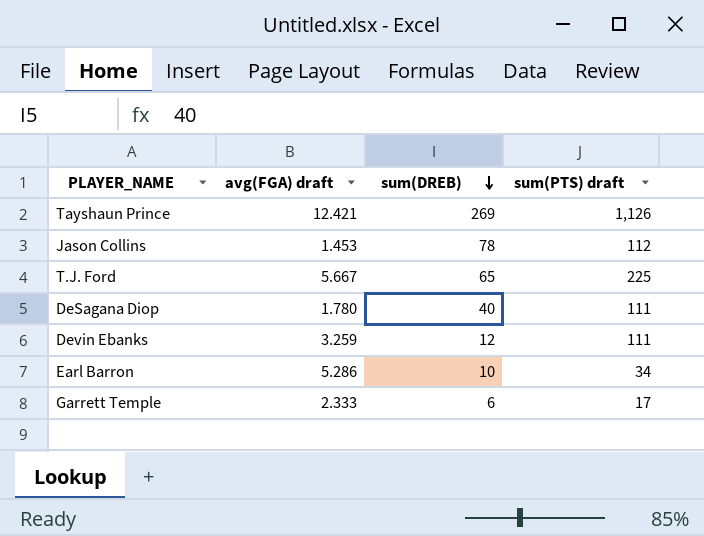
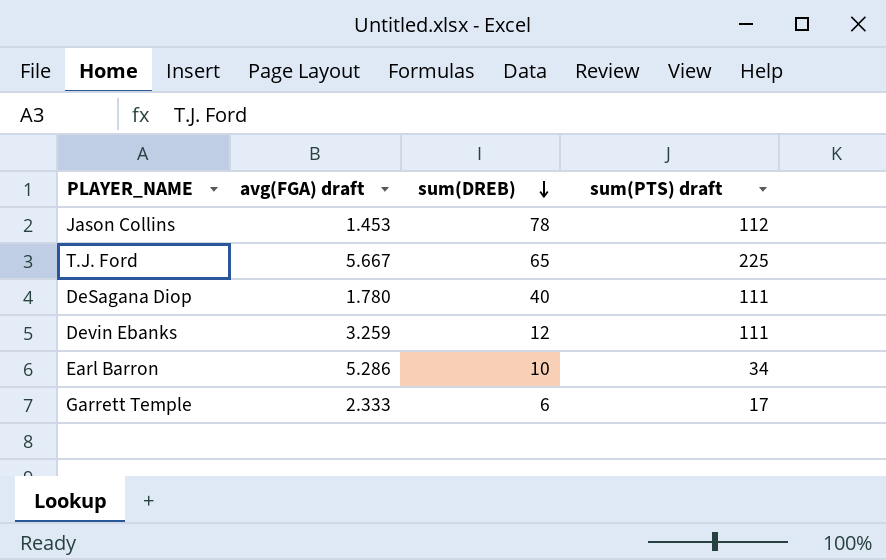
row Tayshaun Prince: 12.421 | 269 | 1,126 -> none

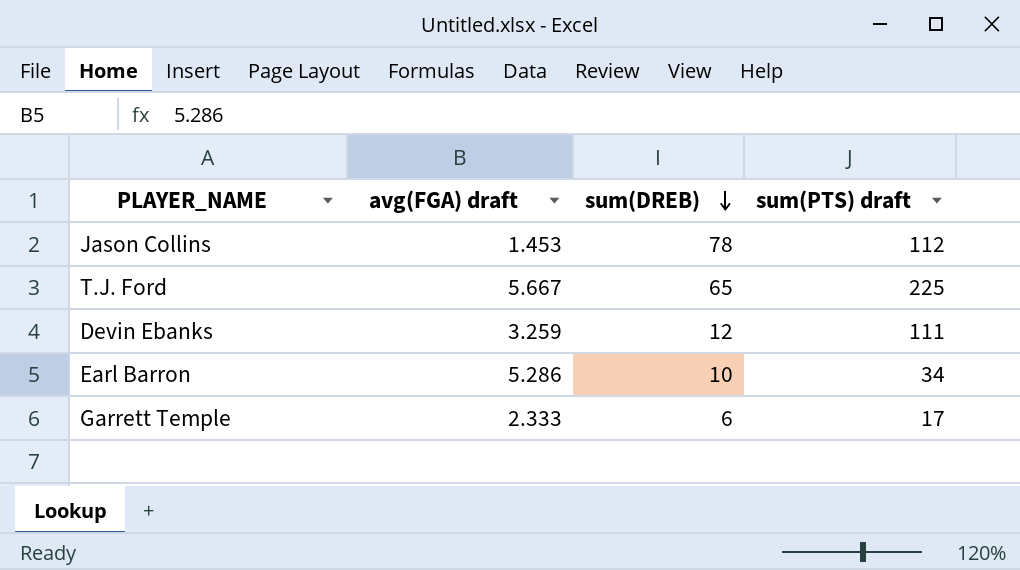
row DeSagana Diop: 1.780 | 40 | 111 -> none

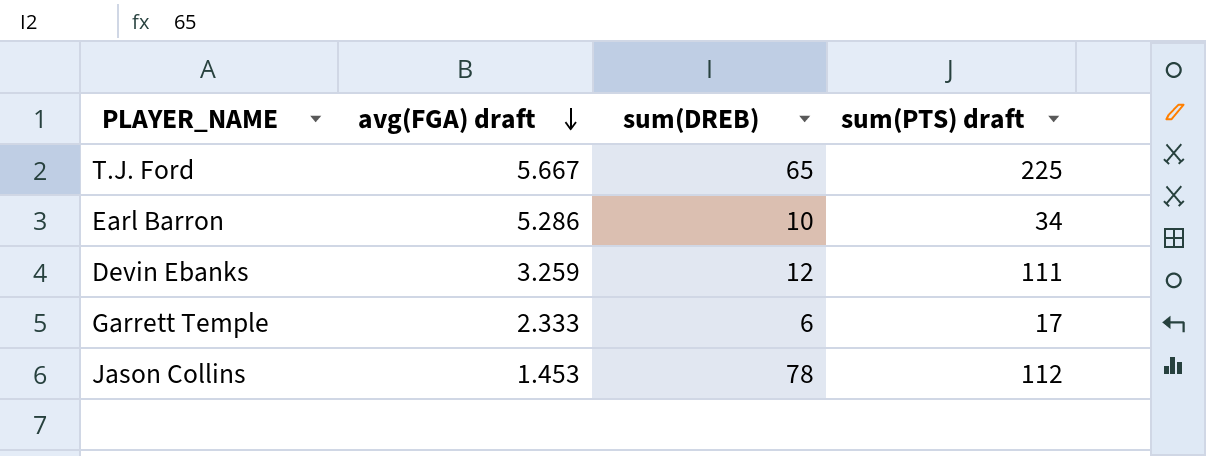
row order: sum(DREB) descending -> avg(FGA) draft descending

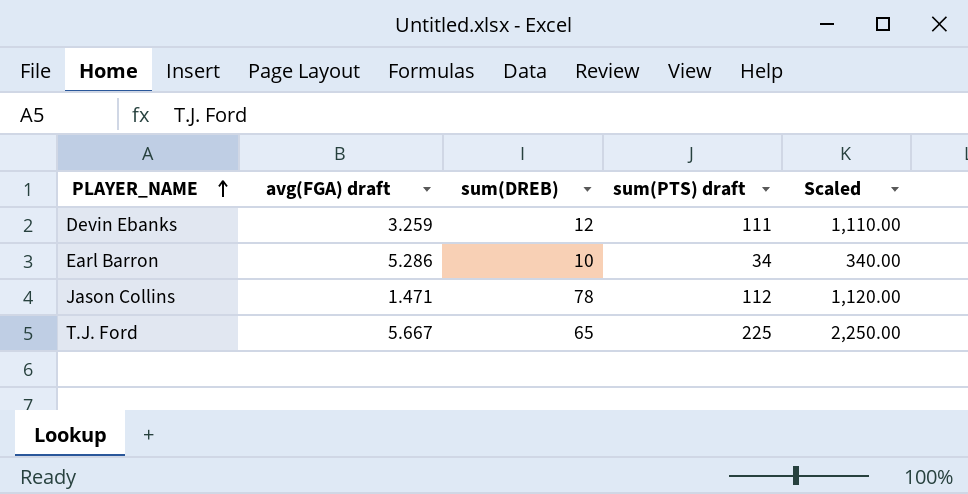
row order: avg(FGA) draft descending -> PLAYER_NAME ascending
column Scaled | formula: none -> [sum(PTS) draft] * 10
row Garrett Temple: 2.333 | 6 | 17 -> none
Jason Collins | avg(FGA) draft: 1.453 -> 1.471

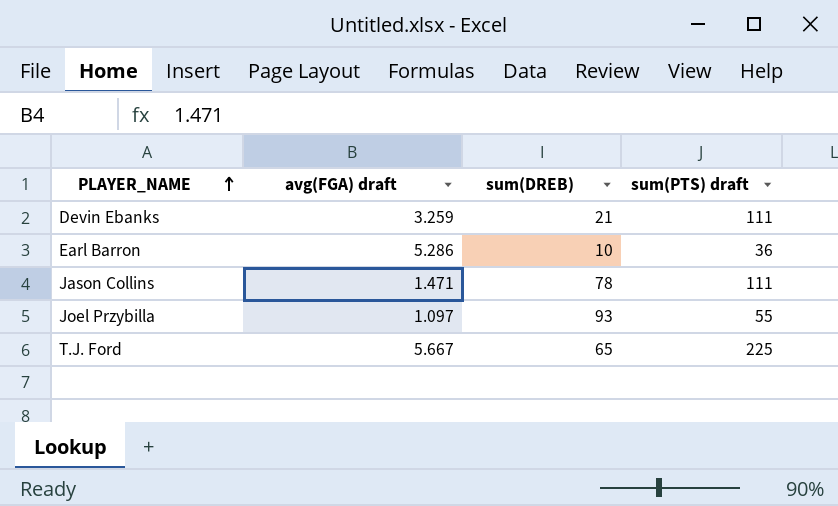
column Scaled | formula: [sum(PTS) draft] * 10 -> none
Devin Ebanks | sum(DREB): 12 -> 21
Earl Barron | sum(PTS) draft: 34 -> 36
Jason Collins | sum(PTS) draft: 112 -> 111
row Joel Przybilla: none -> 1.097 | 93 | 55

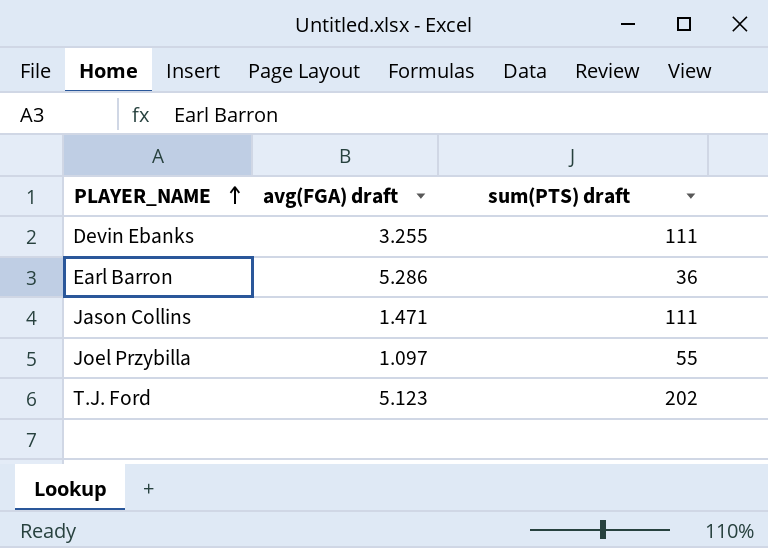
column sum(DREB) | position: 3 -> none
Devin Ebanks | avg(FGA) draft: 3.259 -> 3.255
T.J. Ford | avg(FGA) draft: 5.667 -> 5.123
T.J. Ford | sum(PTS) draft: 225 -> 202

